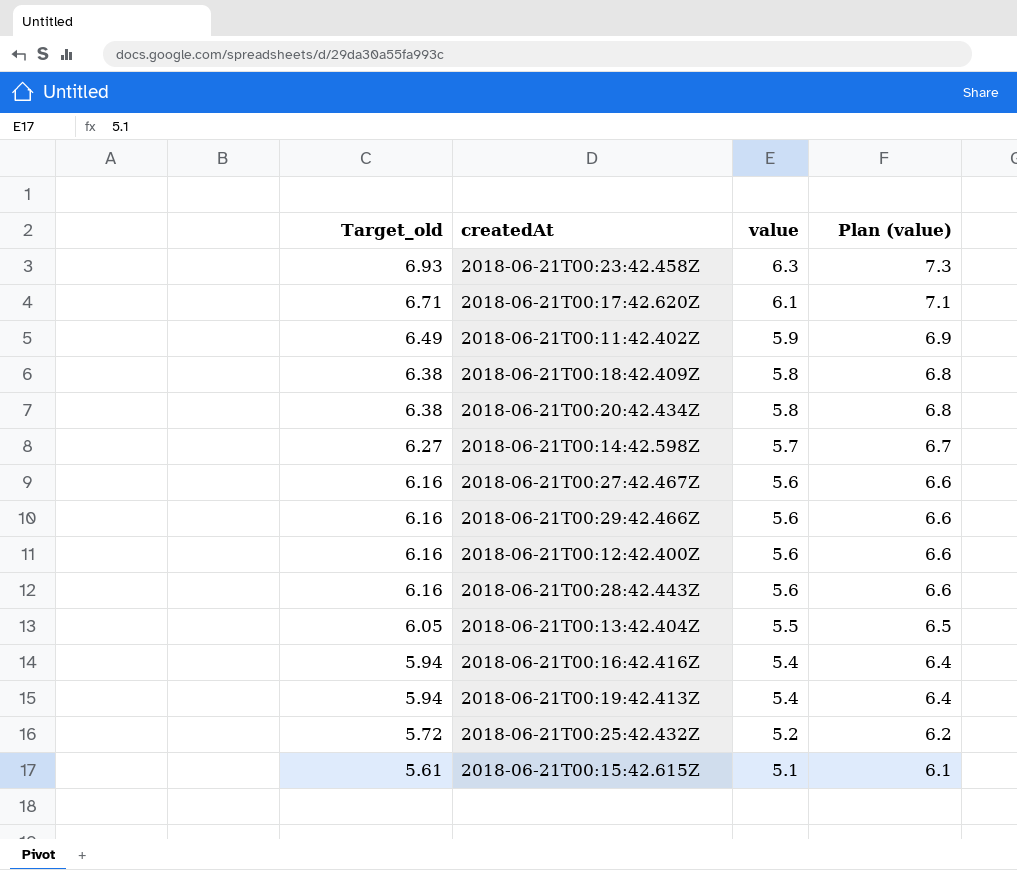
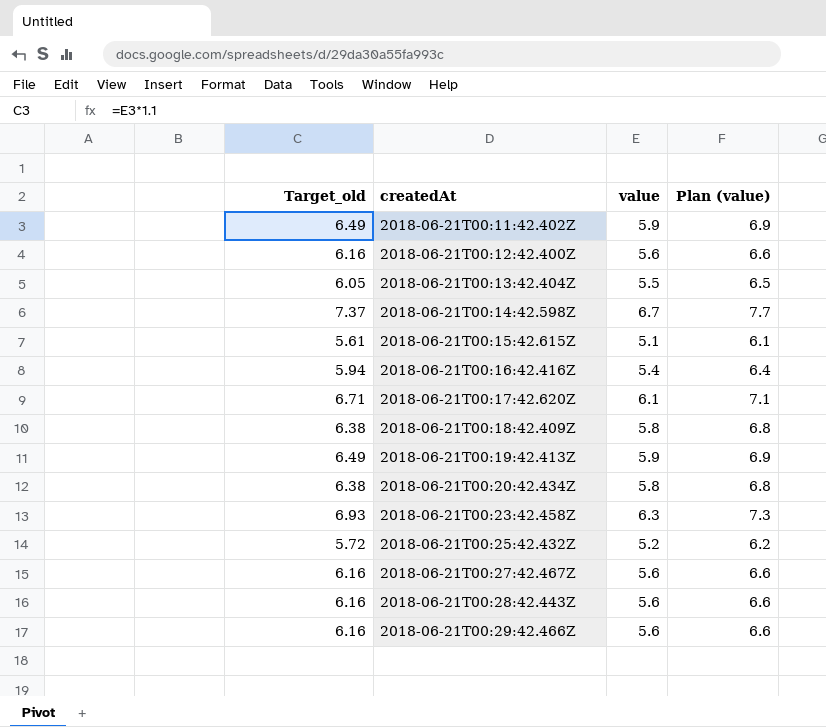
row order: Target_old descending -> createdAt ascending
2018-06-21T00:14:42.598Z | Target_old: 6.27 -> 7.37
2018-06-21T00:14:42.598Z | value: 5.7 -> 6.7
2018-06-21T00:14:42.598Z | Plan (value): 6.7 -> 7.7
2018-06-21T00:19:42.413Z | Target_old: 5.94 -> 6.49
2018-06-21T00:19:42.413Z | value: 5.4 -> 5.9
2018-06-21T00:19:42.413Z | Plan (value): 6.4 -> 6.9

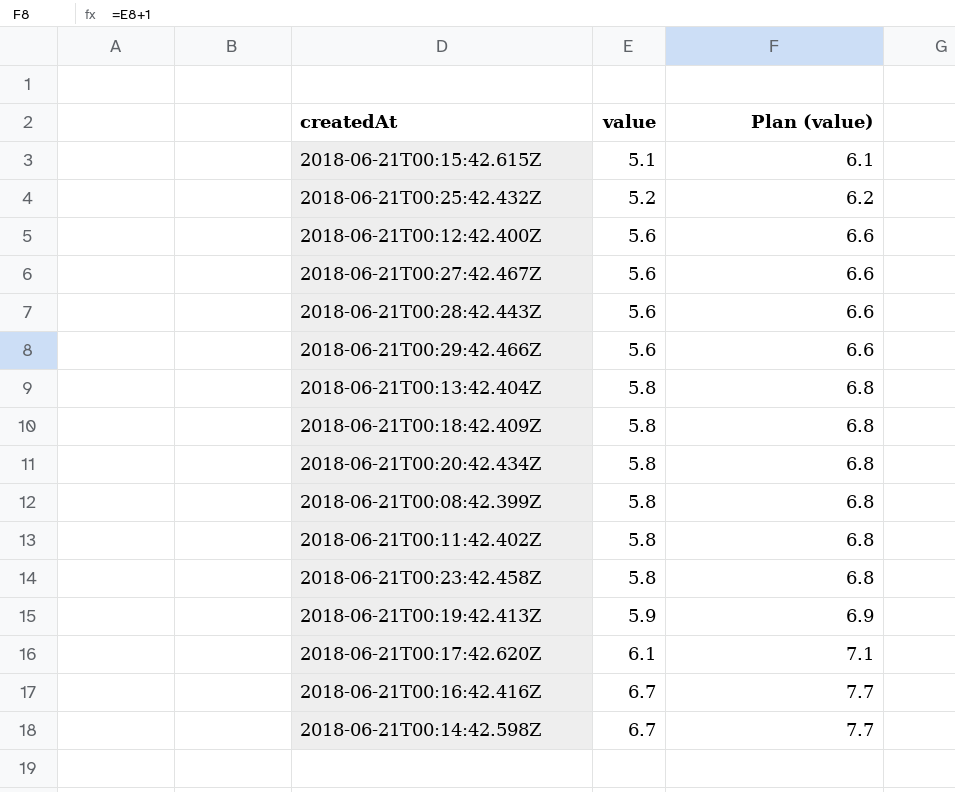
row order: createdAt ascending -> value ascending
column Target_old | formula: [value] * 1.1 -> none
2018-06-21T00:13:42.404Z | value: 5.5 -> 5.8
2018-06-21T00:13:42.404Z | Plan (value): 6.5 -> 6.8
row 2018-06-21T00:08:42.399Z: none -> 5.8 | 6.8
2018-06-21T00:11:42.402Z | value: 5.9 -> 5.8
2018-06-21T00:11:42.402Z | Plan (value): 6.9 -> 6.8
2018-06-21T00:23:42.458Z | value: 6.3 -> 5.8
2018-06-21T00:23:42.458Z | Plan (value): 7.3 -> 6.8
2018-06-21T00:16:42.416Z | value: 5.4 -> 6.7
2018-06-21T00:16:42.416Z | Plan (value): 6.4 -> 7.7

